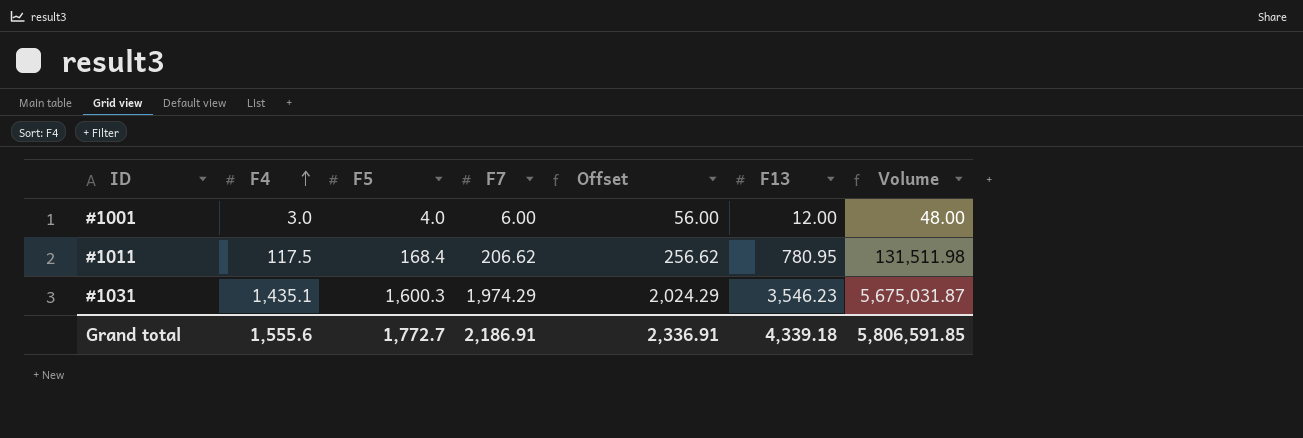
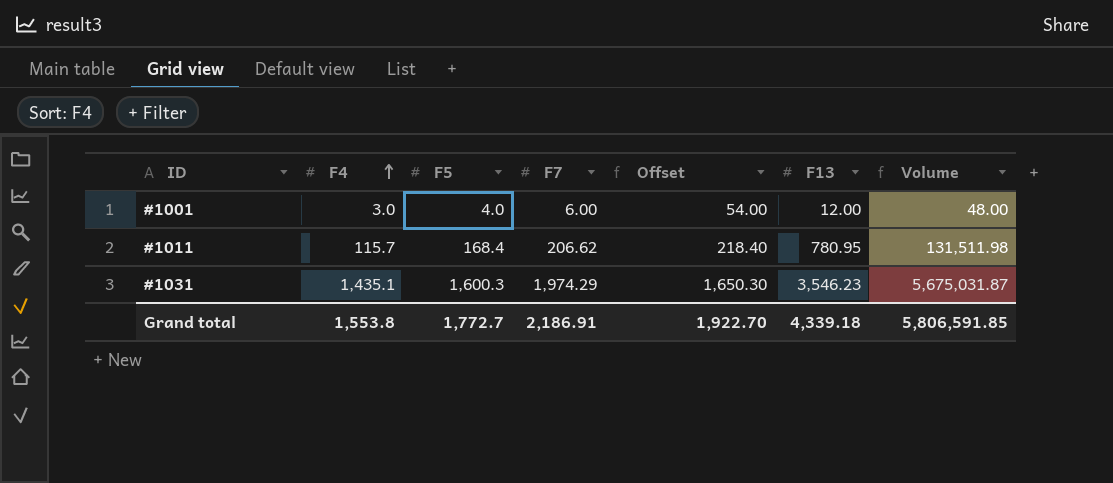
column Offset | formula: [F7] + 50 -> [F5] + 50
#1011 | F4: 117.5 -> 115.7
Grand total | F4: 1,555.6 -> 1,553.8
Grand total | Offset: 2,336.91 -> 1,922.70

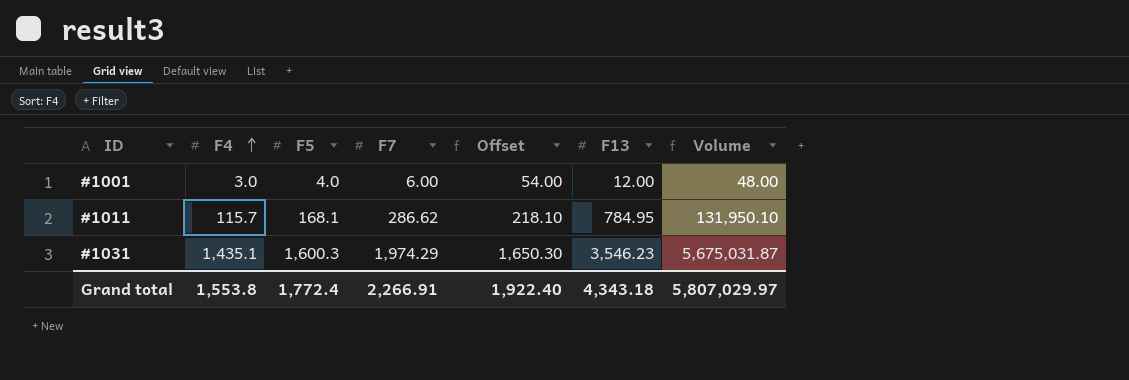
#1011 | F5: 168.4 -> 168.1
#1011 | F7: 206.62 -> 286.62
#1011 | Offset: 218.40 -> 218.10
#1011 | F13: 780.95 -> 784.95
#1011 | Volume: 131,511.98 -> 131,950.10
Grand total | F5: 1,772.7 -> 1,772.4
Grand total | F7: 2,186.91 -> 2,266.91
Grand total | Offset: 1,922.70 -> 1,922.40
Grand total | F13: 4,339.18 -> 4,343.18
Grand total | Volume: 5,806,591.85 -> 5,807,029.97

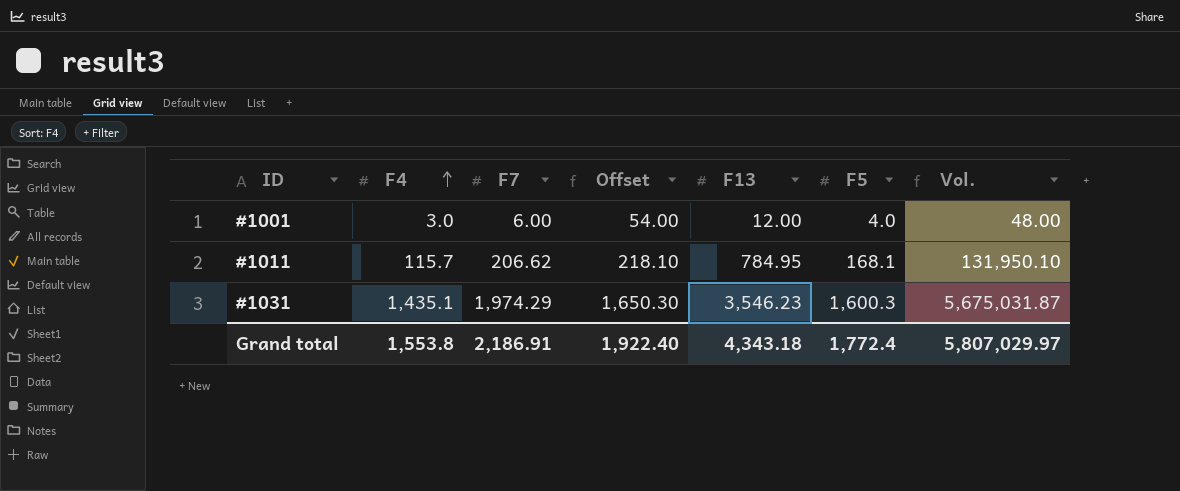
column F5 | position: 3 -> 6
column name: Volume -> Vol.
#1011 | F7: 286.62 -> 206.62
Grand total | F7: 2,266.91 -> 2,186.91

